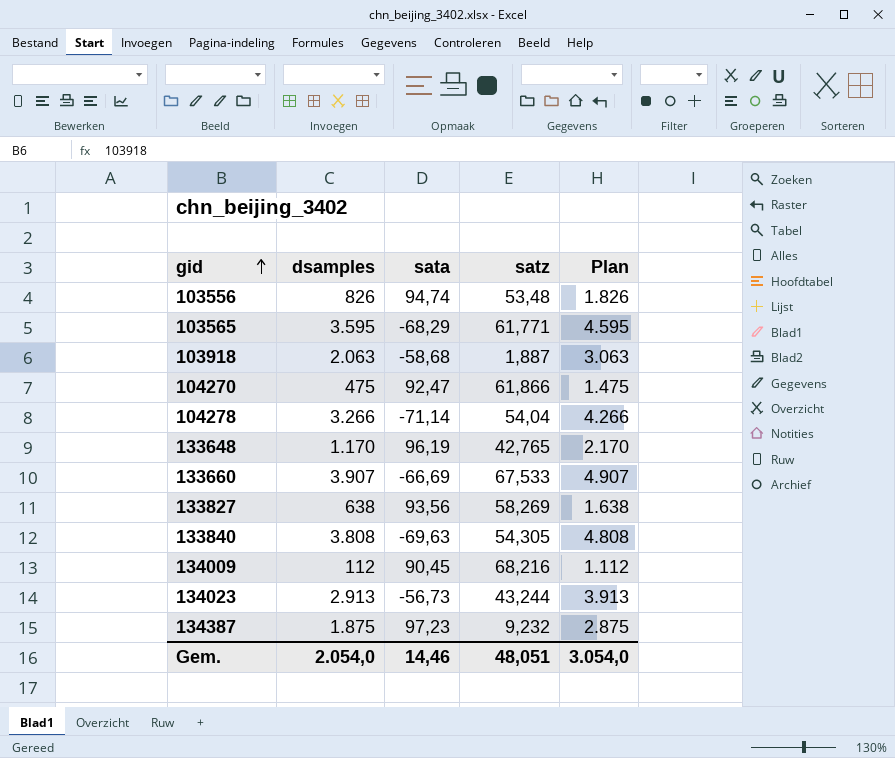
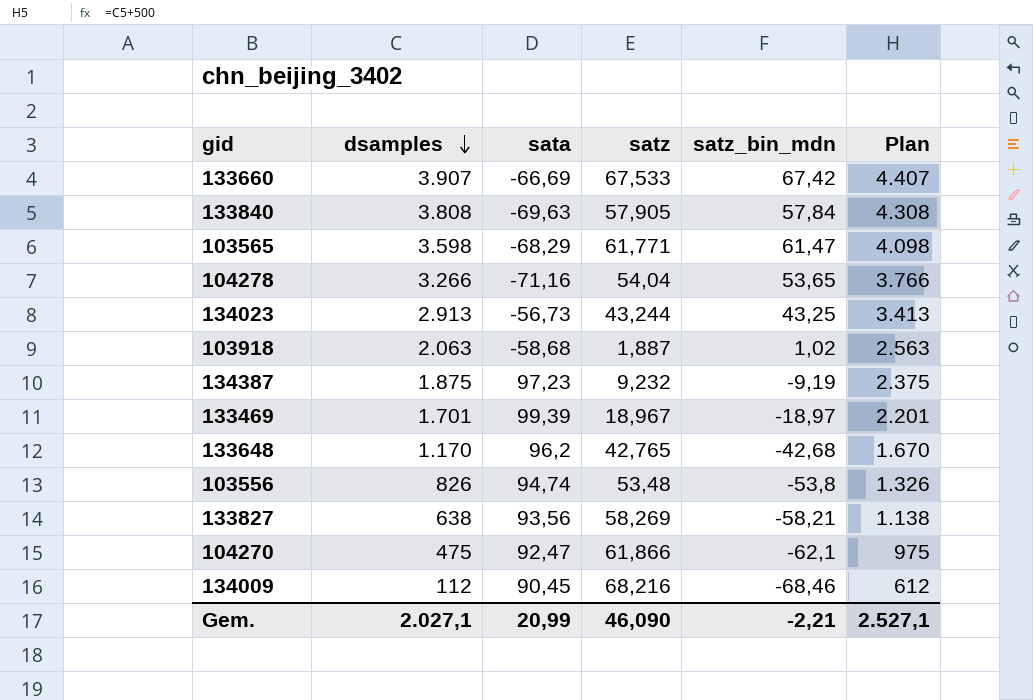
row order: gid ascending -> dsamples descending
column satz_bin_mdn | position: none -> 5
column Plan | formula: [dsamples] + 1000 -> [dsamples] + 500
133840 | satz: 54,305 -> 57,905
103565 | dsamples: 3.595 -> 3.598
104278 | sata: -71,14 -> -71,16
row 133469: none -> 1.701 | 99,39 | 18,967 | -18,97 | 2.201
133648 | sata: 96,19 -> 96,2
Gem. | dsamples: 2.054,0 -> 2.027,1
Gem. | sata: 14,46 -> 20,99
Gem. | satz: 48,051 -> 46,090
Gem. | Plan: 3.054,0 -> 2.527,1

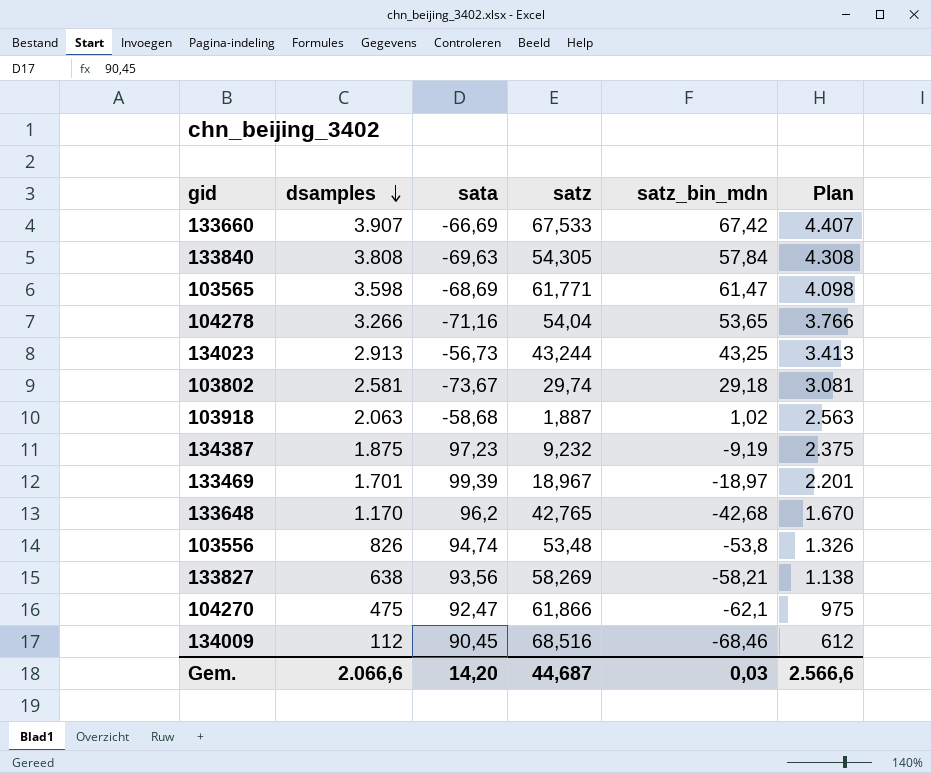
133840 | satz: 57,905 -> 54,305
103565 | sata: -68,29 -> -68,69
row 103802: none -> 2.581 | -73,67 | 29,74 | 29,18 | 3.081
134009 | satz: 68,216 -> 68,516
Gem. | dsamples: 2.027,1 -> 2.066,6
Gem. | sata: 20,99 -> 14,20
Gem. | satz: 46,090 -> 44,687
Gem. | satz_bin_mdn: -2,21 -> 0,03
Gem. | Plan: 2.527,1 -> 2.566,6

